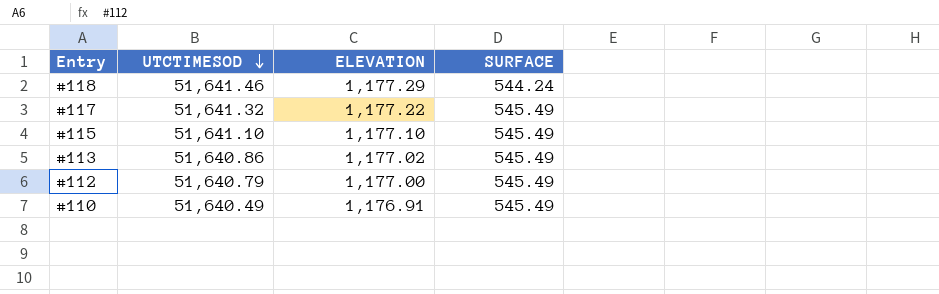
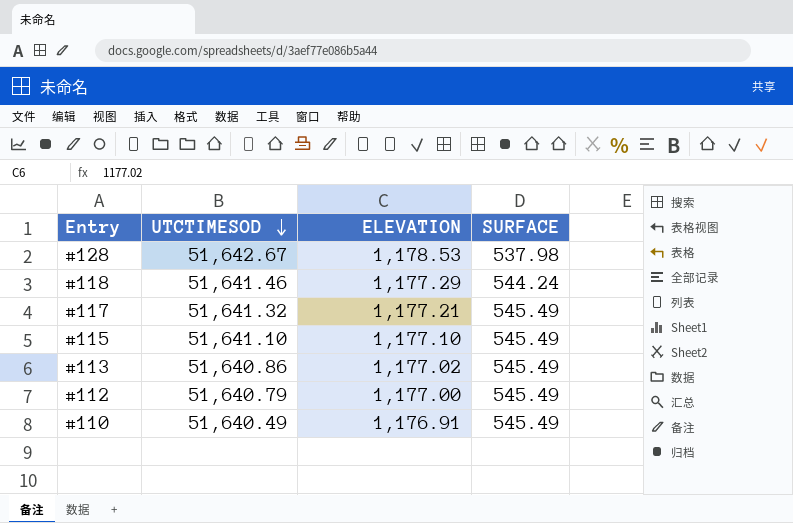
row #128: none -> 51,642.67 | 1,178.53 | 537.98
#117 | ELEVATION: 1,177.22 -> 1,177.21

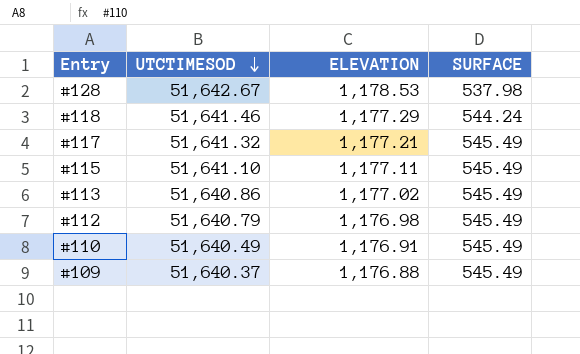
#115 | ELEVATION: 1,177.10 -> 1,177.11
#112 | ELEVATION: 1,177.00 -> 1,176.98
row #109: none -> 51,640.37 | 1,176.88 | 545.49

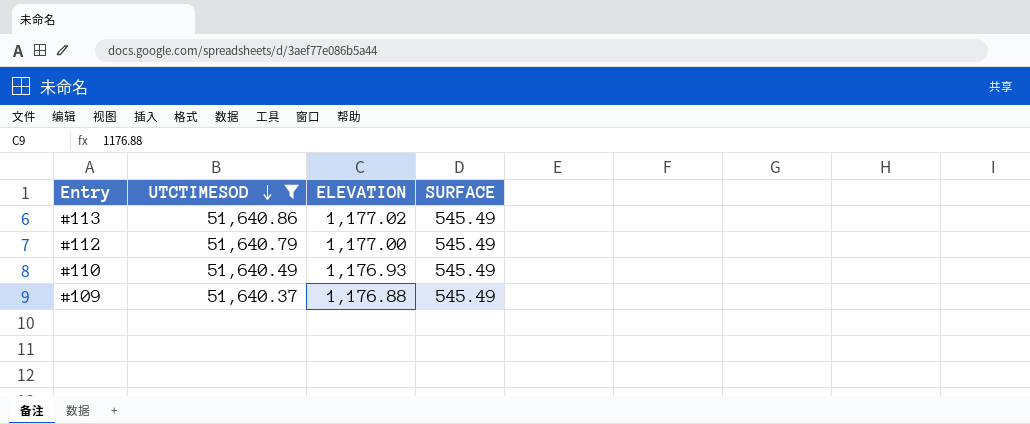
filter: none -> UTCTIMESOD <= 51,640.86
#112 | ELEVATION: 1,176.98 -> 1,177.00
#110 | ELEVATION: 1,176.91 -> 1,176.93

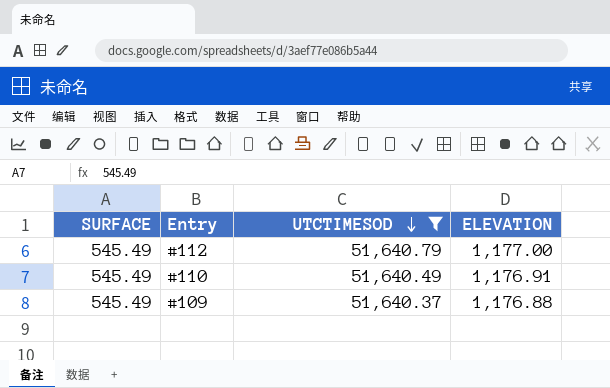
column SURFACE | position: 4 -> 1
row #113: 51,640.86 | 1,177.02 | 545.49 -> none
#110 | ELEVATION: 1,176.93 -> 1,176.91

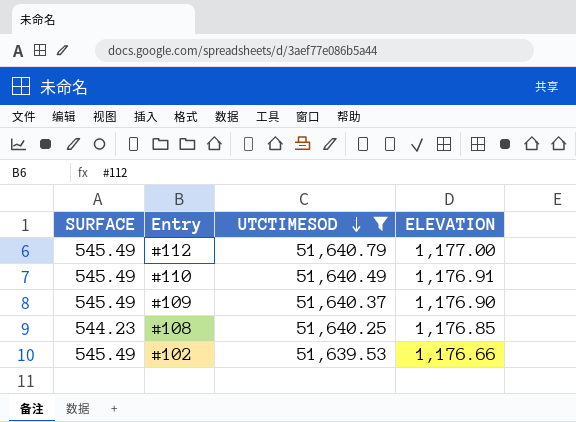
#109 | ELEVATION: 1,176.88 -> 1,176.90
row #108: none -> 544.23 | 51,640.25 | 1,176.85
row #102: none -> 545.49 | 51,639.53 | 1,176.66

